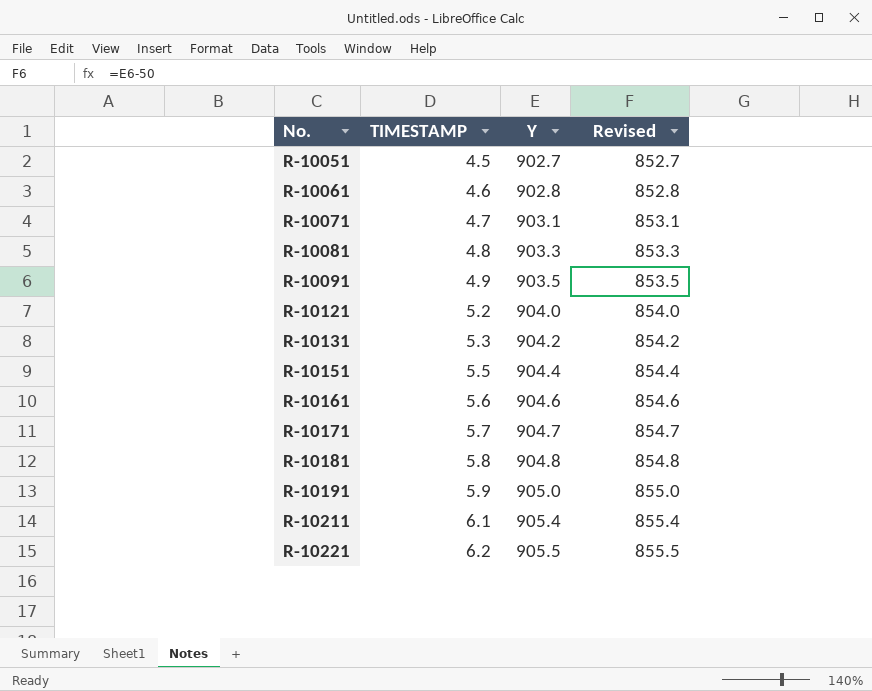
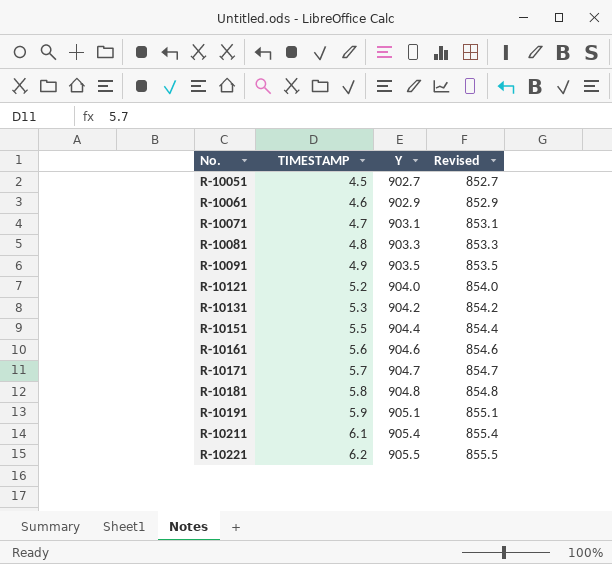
R-10061 | Y: 902.8 -> 902.9
R-10061 | Revised: 852.8 -> 852.9
R-10191 | Y: 905.0 -> 905.1
R-10191 | Revised: 855.0 -> 855.1

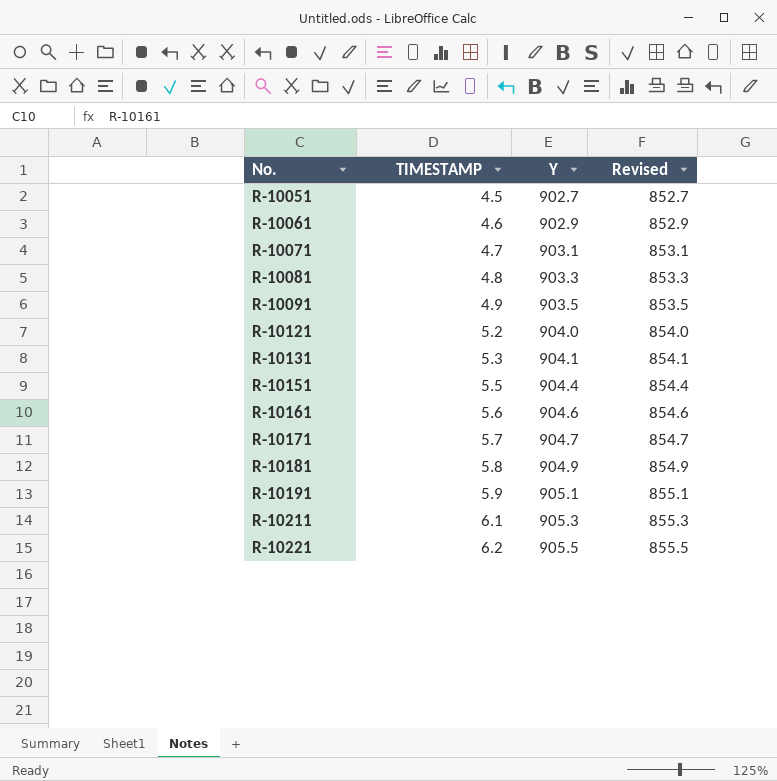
R-10131 | Y: 904.2 -> 904.1
R-10131 | Revised: 854.2 -> 854.1
R-10181 | Y: 904.8 -> 904.9
R-10181 | Revised: 854.8 -> 854.9
R-10211 | Y: 905.4 -> 905.3
R-10211 | Revised: 855.4 -> 855.3

